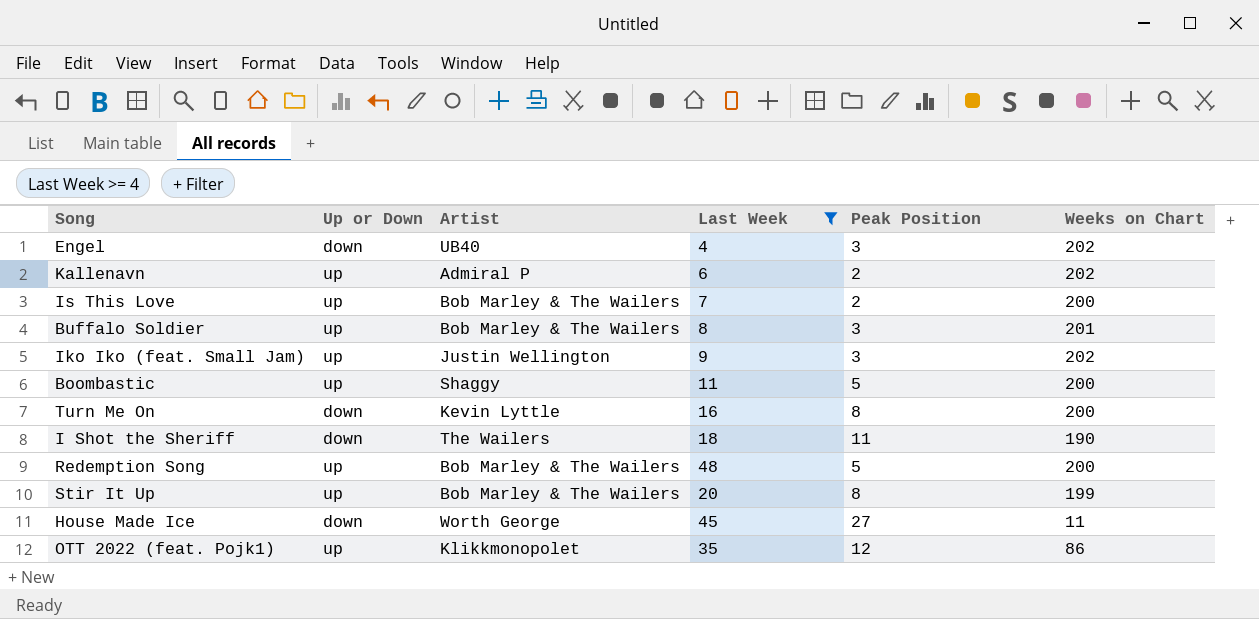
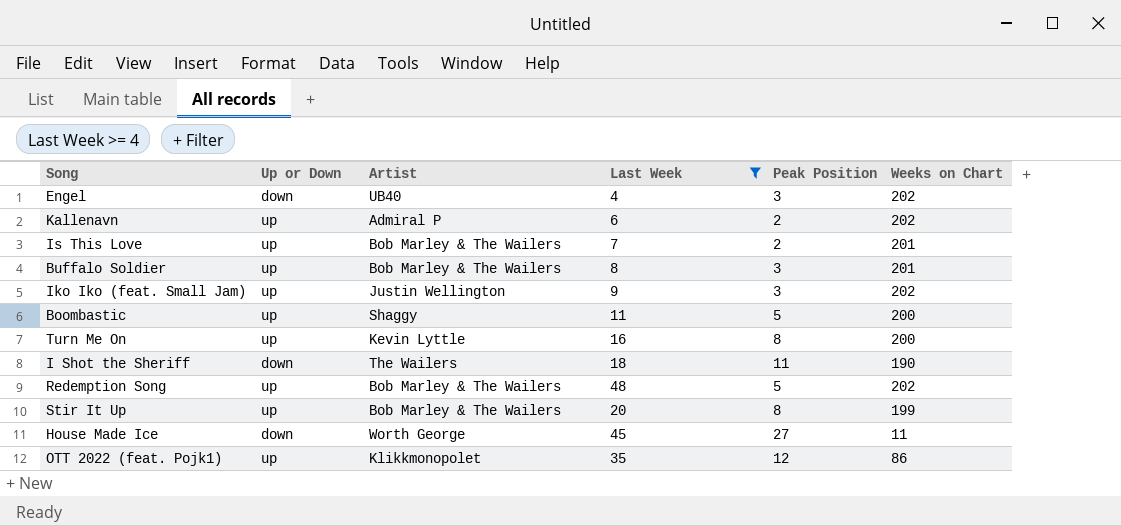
Is This Love | Weeks on Chart: 200 -> 201
Turn Me On | Up or Down: down -> up
Redemption Song | Weeks on Chart: 200 -> 202

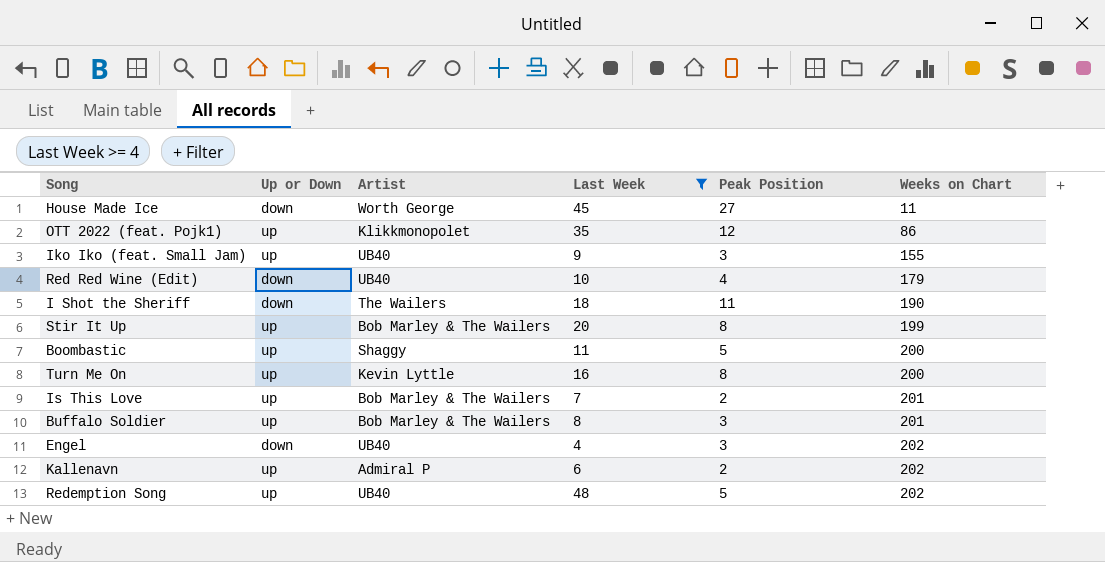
row order: none -> Weeks on Chart ascending
Iko Iko (feat. Small Jam) | Artist: Justin Wellington -> UB40
Iko Iko (feat. Small Jam) | Weeks on Chart: 202 -> 155
row Red Red Wine (Edit): none -> down | UB40 | 10 | 4 | 179
Redemption Song | Artist: Bob Marley & The Wailers -> UB40

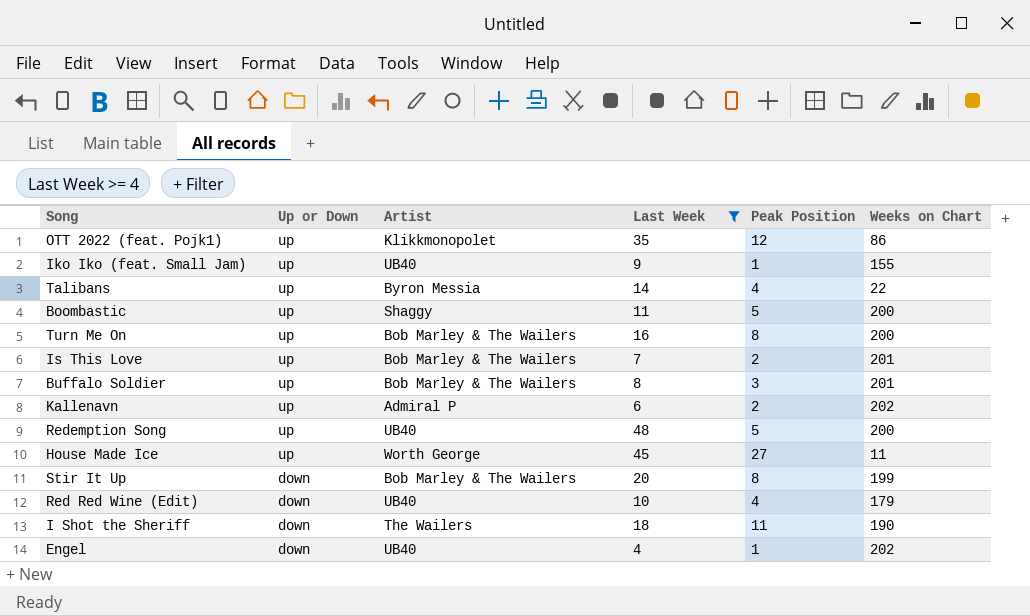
row order: Weeks on Chart ascending -> Up or Down descending
Iko Iko (feat. Small Jam) | Peak Position: 3 -> 1
row Talibans: none -> up | Byron Messia | 14 | 4 | 22
Turn Me On | Artist: Kevin Lyttle -> Bob Marley & The Wailers
Redemption Song | Weeks on Chart: 202 -> 200
House Made Ice | Up or Down: down -> up
Stir It Up | Up or Down: up -> down
Engel | Peak Position: 3 -> 1

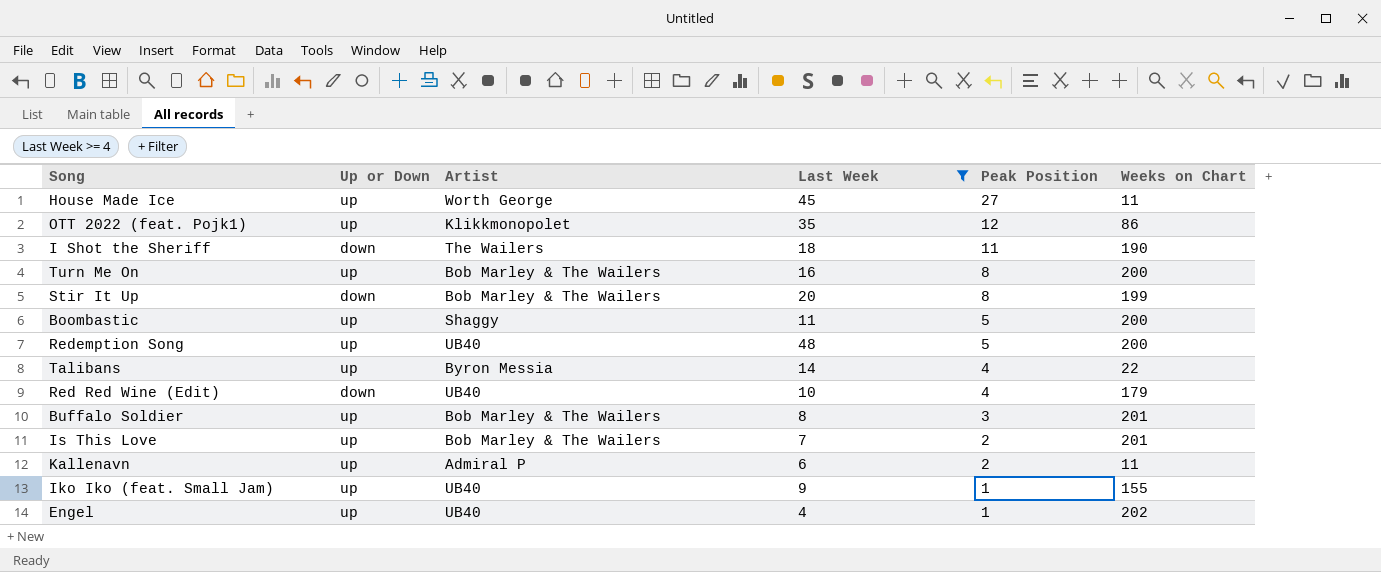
row order: Up or Down descending -> Peak Position descending
Kallenavn | Weeks on Chart: 202 -> 11
Engel | Up or Down: down -> up

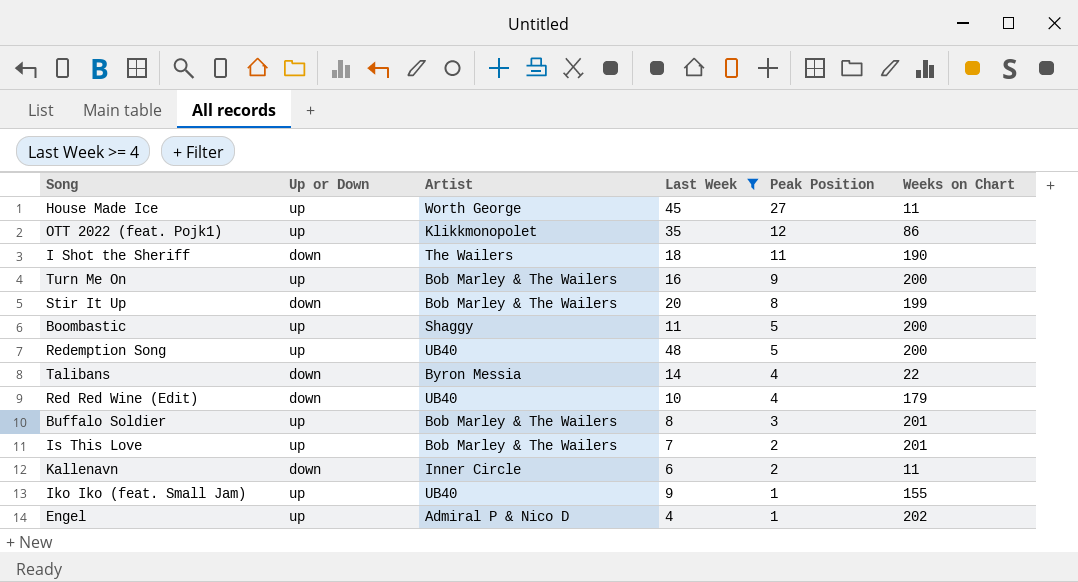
Turn Me On | Peak Position: 8 -> 9
Talibans | Up or Down: up -> down
Kallenavn | Up or Down: up -> down
Kallenavn | Artist: Admiral P -> Inner Circle
Engel | Artist: UB40 -> Admiral P & Nico D

